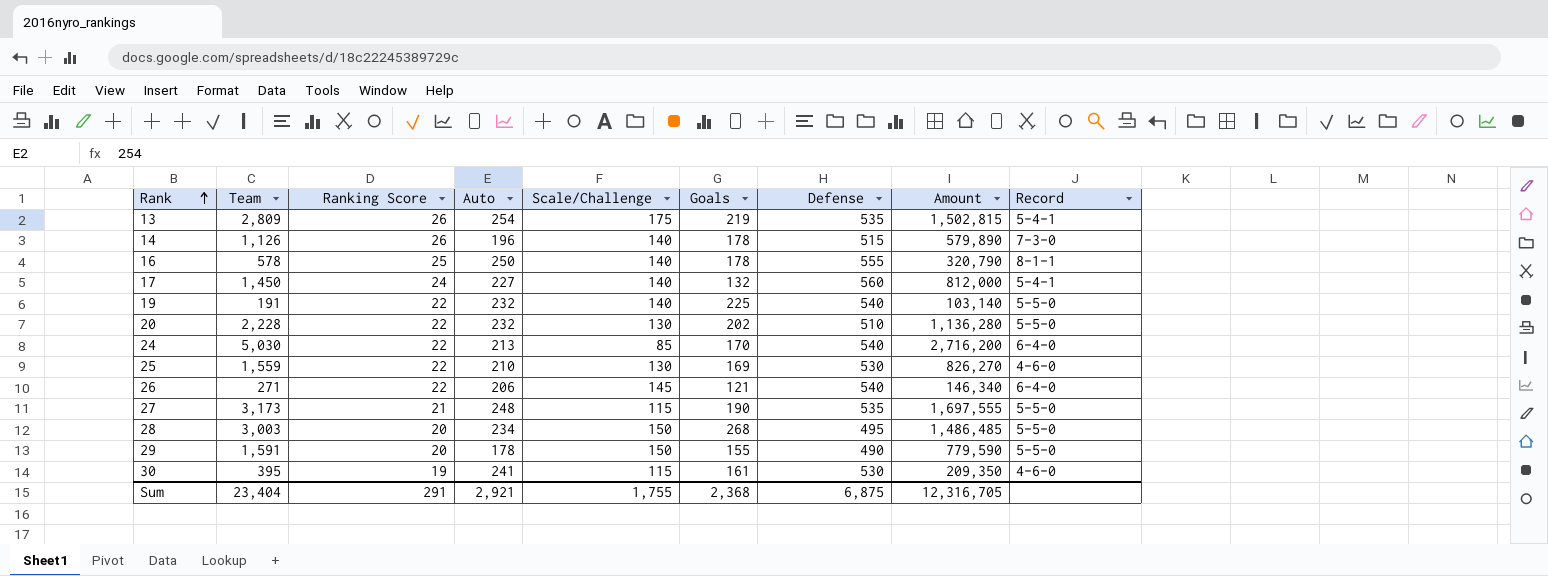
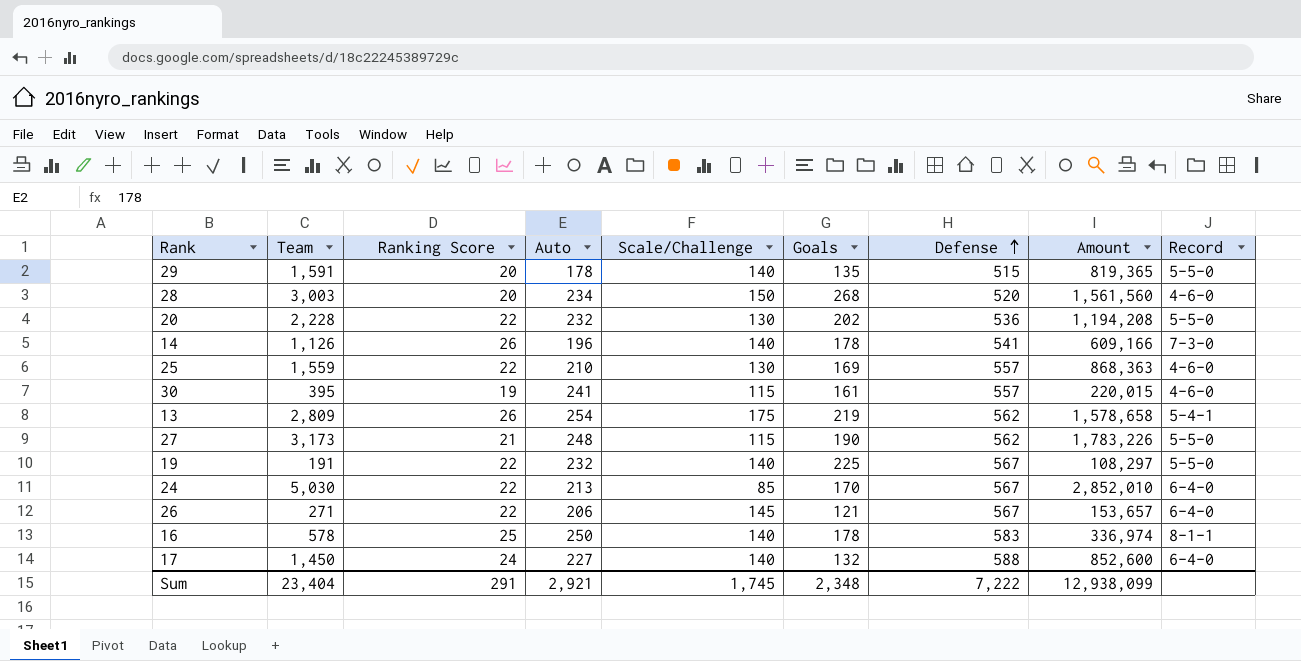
row order: Rank ascending -> Defense ascending
29 | Scale/Challenge: 150 -> 140
29 | Goals: 155 -> 135
29 | Defense: 490 -> 515
29 | Amount: 779,590 -> 819,365
28 | Defense: 495 -> 520
28 | Amount: 1,486,485 -> 1,561,560
28 | Record: 5-5-0 -> 4-6-0
20 | Defense: 510 -> 536
20 | Amount: 1,136,280 -> 1,194,208
14 | Defense: 515 -> 541
14 | Amount: 579,890 -> 609,166
25 | Defense: 530 -> 557
25 | Amount: 826,270 -> 868,363
30 | Defense: 530 -> 557
30 | Amount: 209,350 -> 220,015
13 | Defense: 535 -> 562
13 | Amount: 1,502,815 -> 1,578,658
27 | Defense: 535 -> 562
27 | Amount: 1,697,555 -> 1,783,226
19 | Defense: 540 -> 567
19 | Amount: 103,140 -> 108,297
24 | Defense: 540 -> 567
24 | Amount: 2,716,200 -> 2,852,010
26 | Defense: 540 -> 567
26 | Amount: 146,340 -> 153,657
16 | Defense: 555 -> 583
16 | Amount: 320,790 -> 336,974
17 | Defense: 560 -> 588
17 | Amount: 812,000 -> 852,600
17 | Record: 5-4-1 -> 6-4-0
Sum | Scale/Challenge: 1,755 -> 1,745
Sum | Goals: 2,368 -> 2,348
Sum | Defense: 6,875 -> 7,222
Sum | Amount: 12,316,705 -> 12,938,099

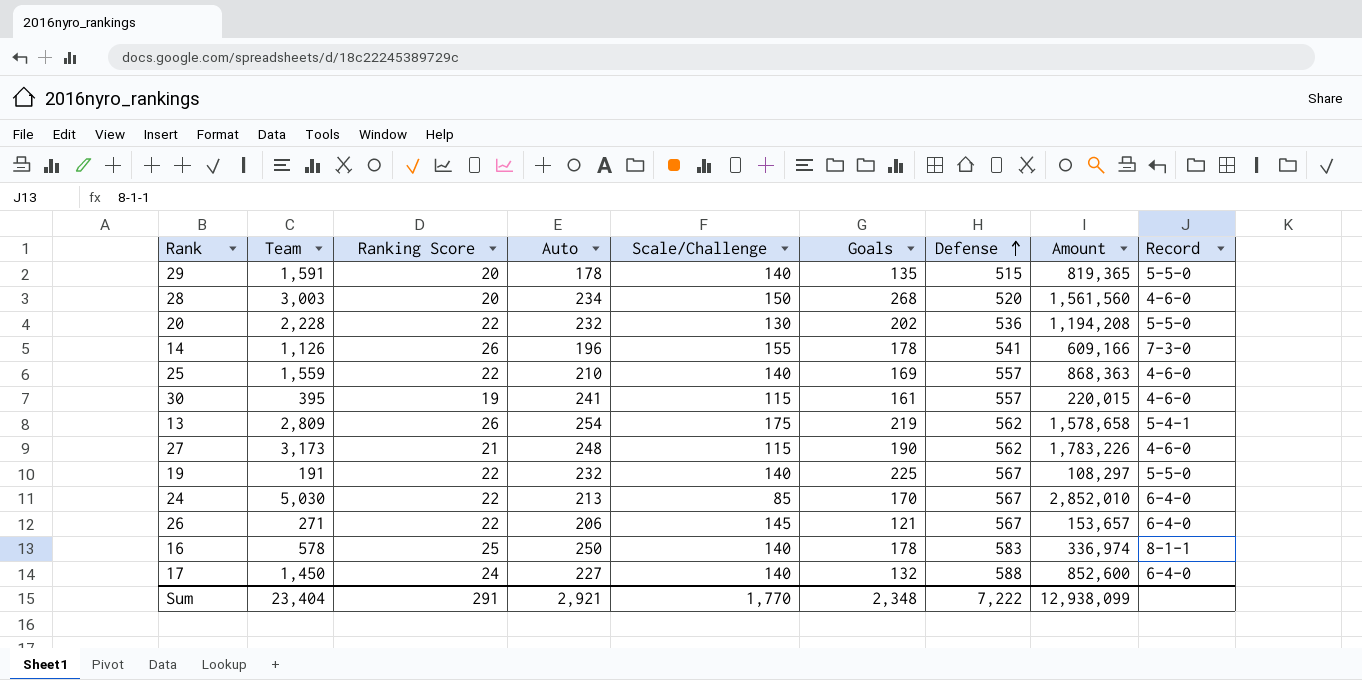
14 | Scale/Challenge: 140 -> 155
25 | Scale/Challenge: 130 -> 140
27 | Record: 5-5-0 -> 4-6-0
Sum | Scale/Challenge: 1,745 -> 1,770

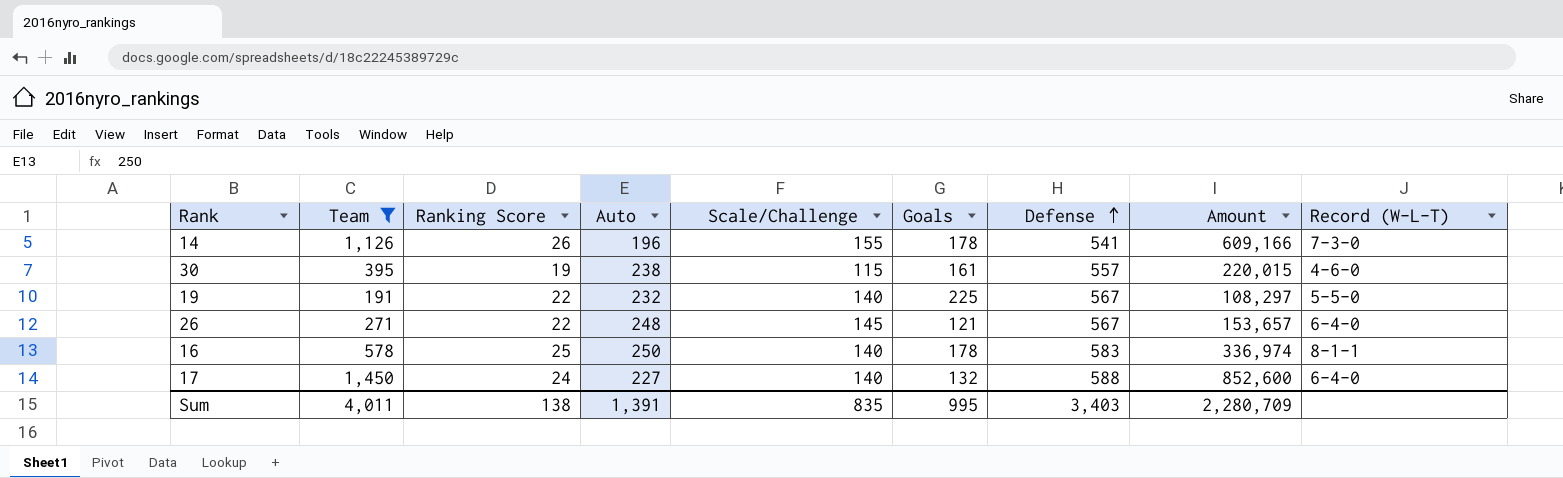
filter: none -> Team <= 1,450
column name: Record -> Record (W-L-T)
30 | Auto: 241 -> 238
26 | Auto: 206 -> 248
Sum | Team: 23,404 -> 4,011
Sum | Ranking Score: 291 -> 138
Sum | Auto: 2,921 -> 1,391
Sum | Scale/Challenge: 1,770 -> 835
Sum | Goals: 2,348 -> 995
Sum | Defense: 7,222 -> 3,403
Sum | Amount: 12,938,099 -> 2,280,709

